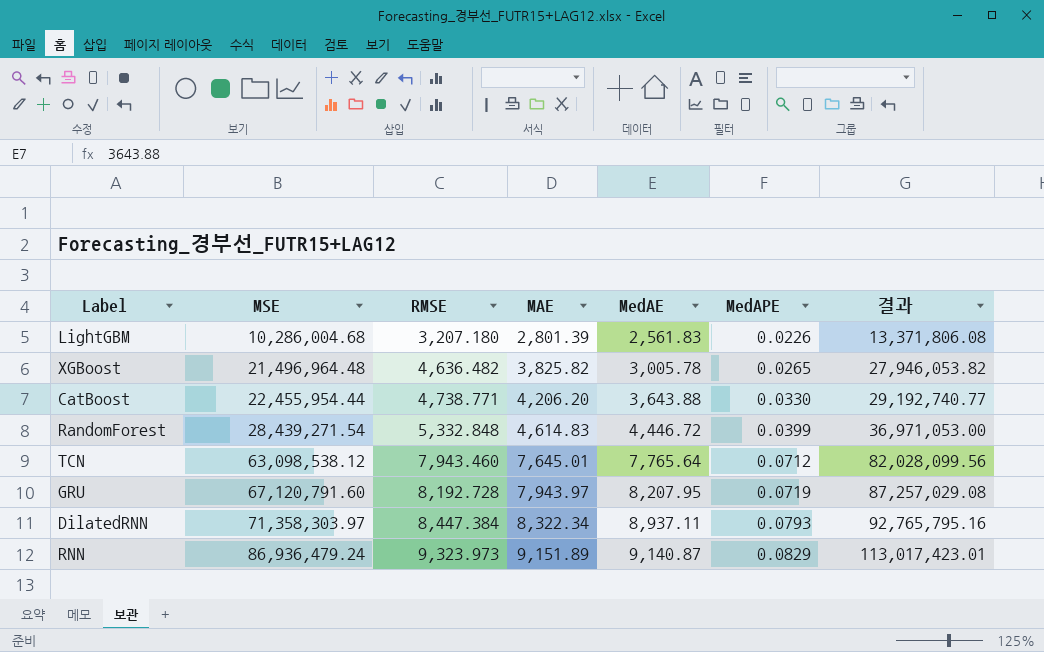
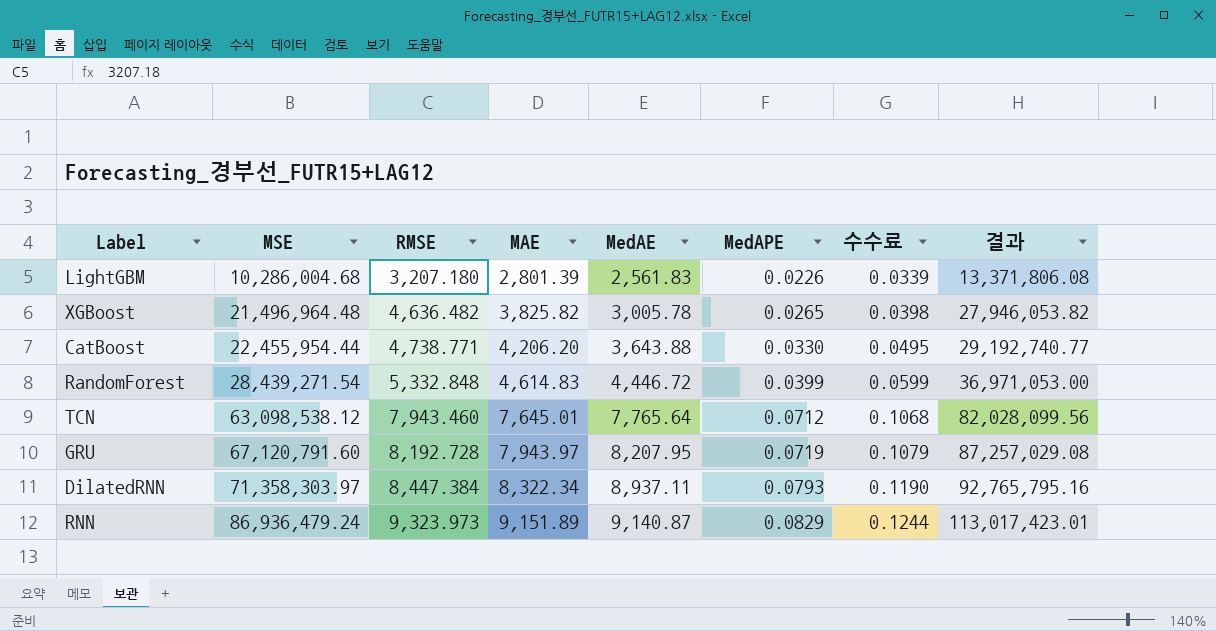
column 수수료 | formula: none -> [MedAPE] * 1.5

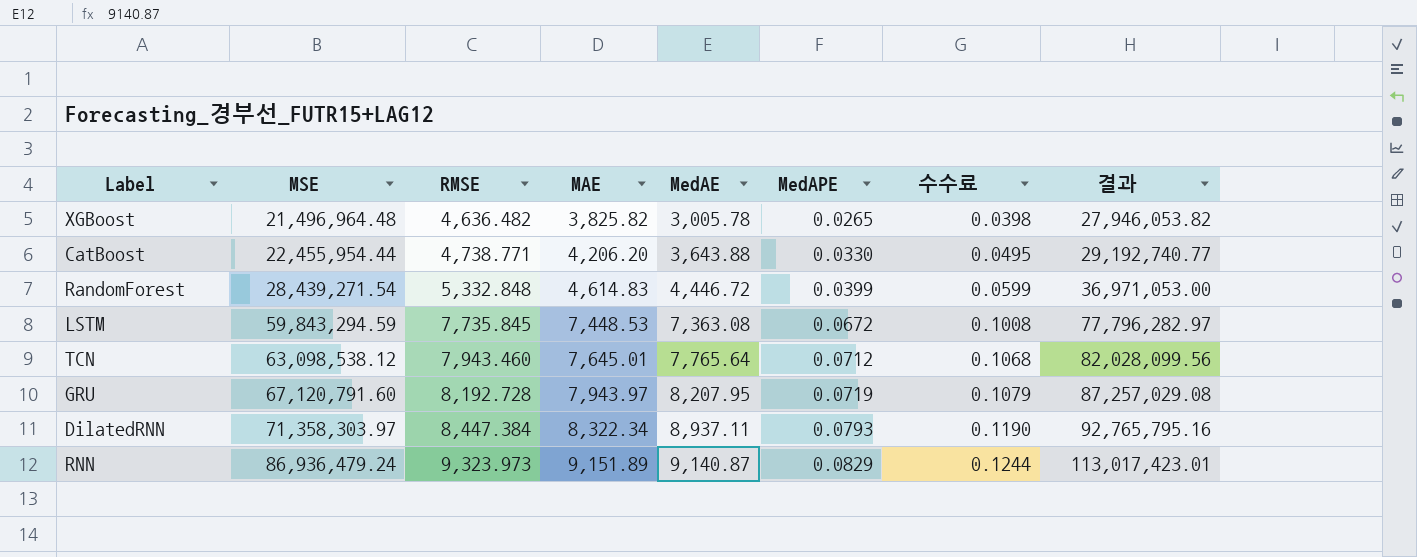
row LightGBM: 10,286,004.68 | 3,207.180 | 2,801.39 | 2,561.83 | 0.0226 | 0.0339 | 13,371,806.08 -> none
row LSTM: none -> 59,843,294.59 | 7,735.845 | 7,448.53 | 7,363.08 | 0.0672 | 0.1008 | 77,796,282.97

